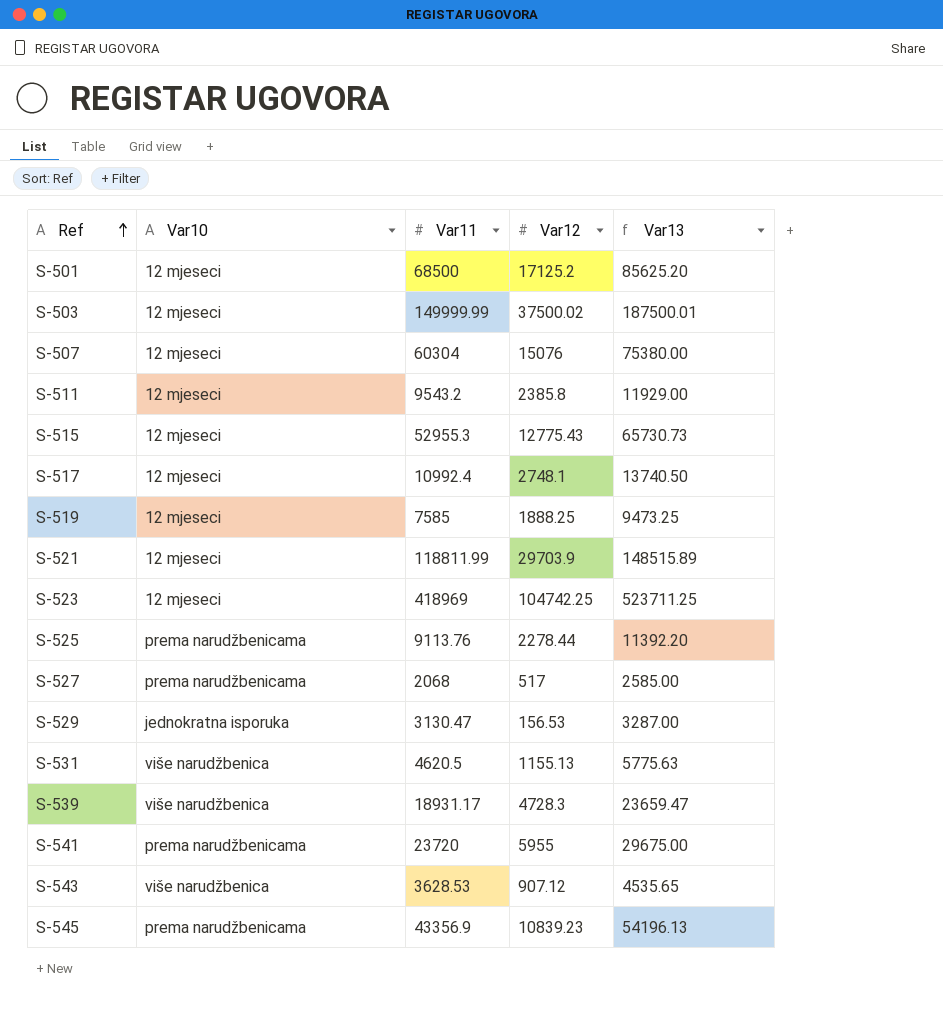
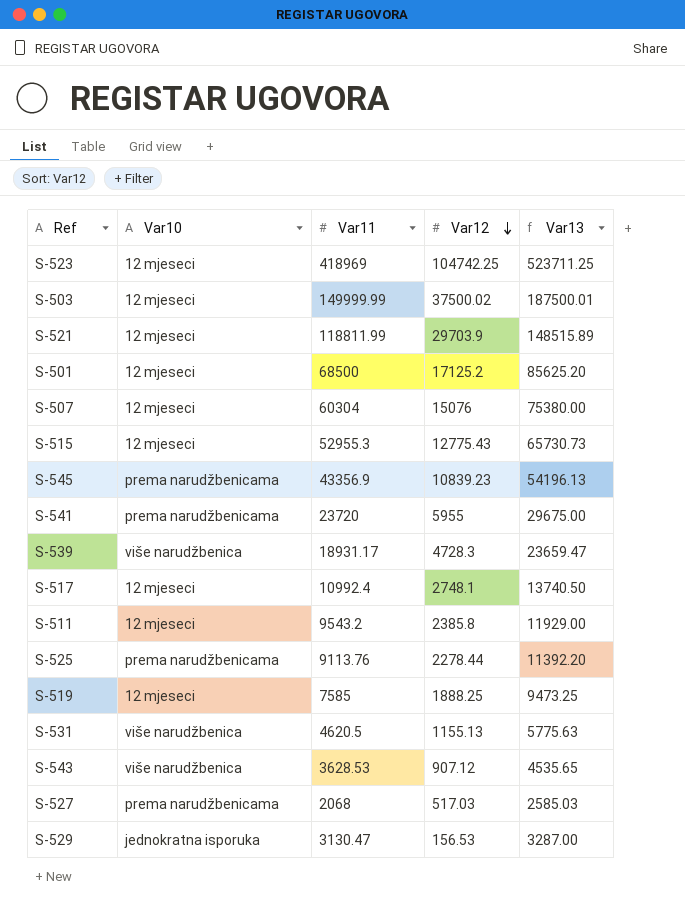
row order: Ref ascending -> Var12 descending
S-527 | Var12: 517 -> 517.03
S-527 | Var13: 2585.00 -> 2585.03

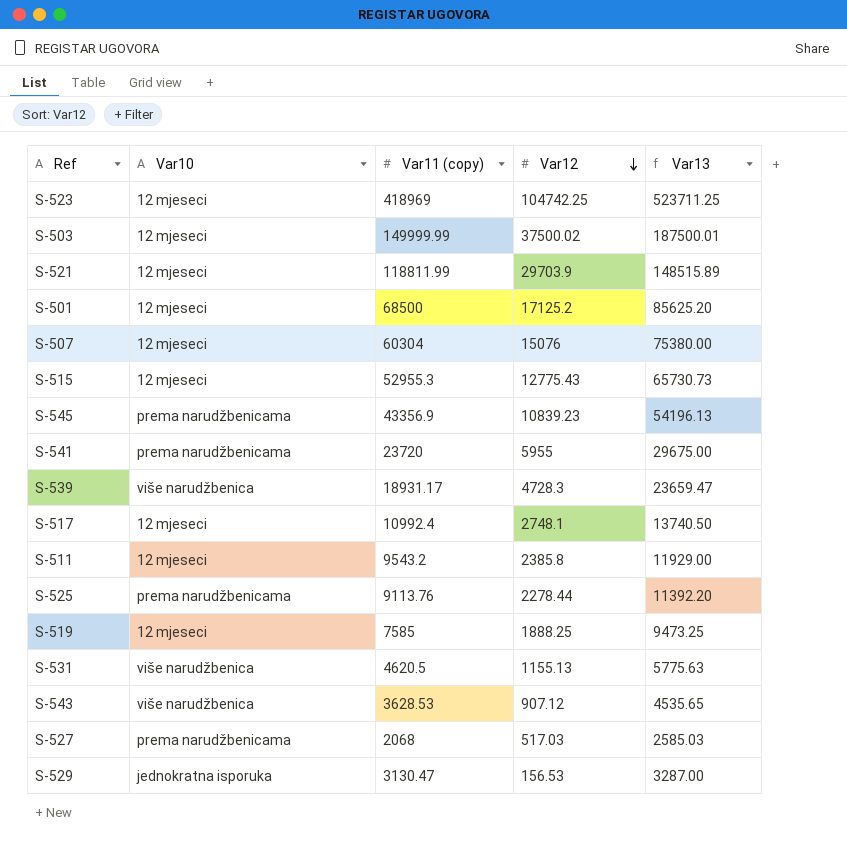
column name: Var11 -> Var11 (copy)

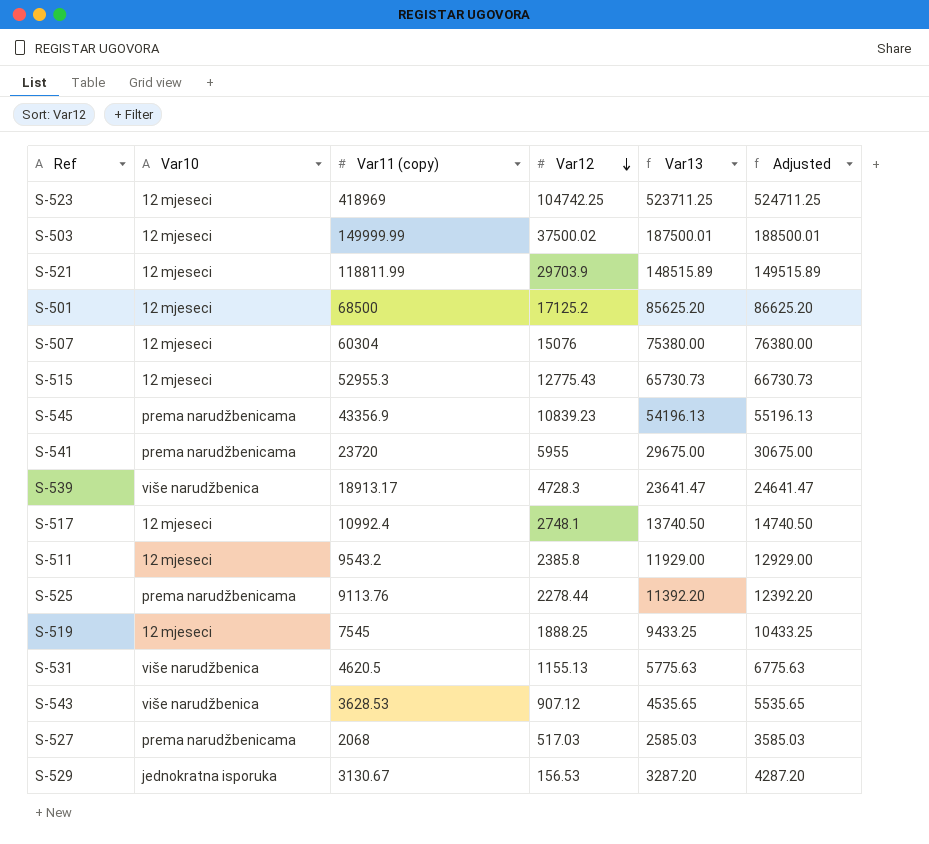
column Adjusted | formula: none -> [Var13] + 1000
S-539 | Var11 (copy): 18931.17 -> 18913.17
S-539 | Var13: 23659.47 -> 23641.47
S-519 | Var11 (copy): 7585 -> 7545
S-519 | Var13: 9473.25 -> 9433.25
S-529 | Var11 (copy): 3130.47 -> 3130.67
S-529 | Var13: 3287.00 -> 3287.20

